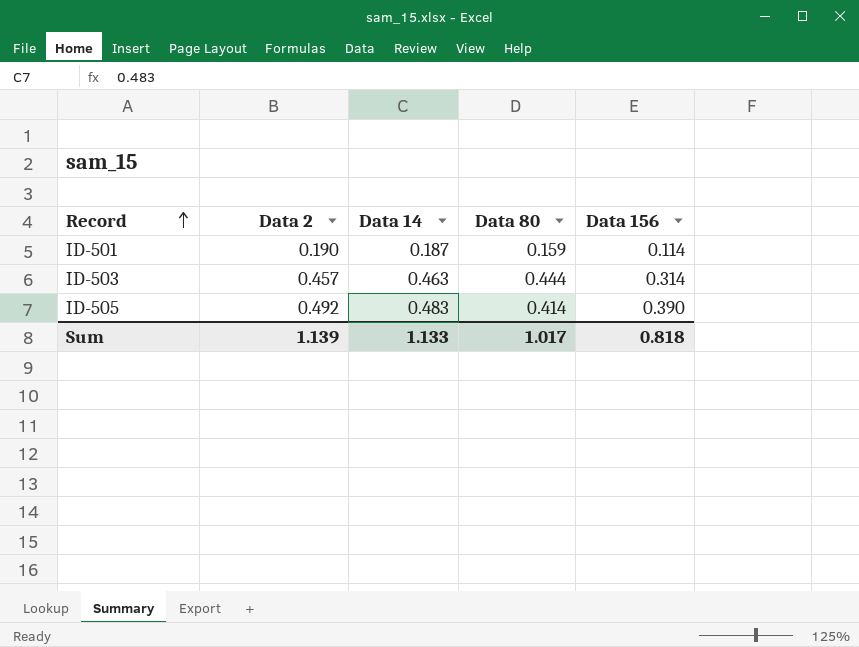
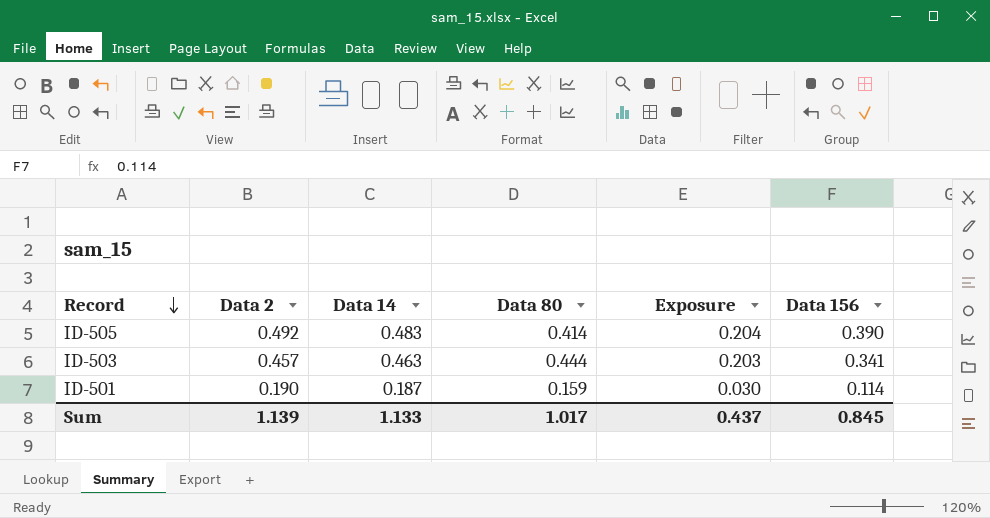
row order: Record ascending -> Record descending
column Exposure | formula: none -> [Data 2] * [Data 80]
ID-503 | Data 156: 0.314 -> 0.341
Sum | Data 156: 0.818 -> 0.845

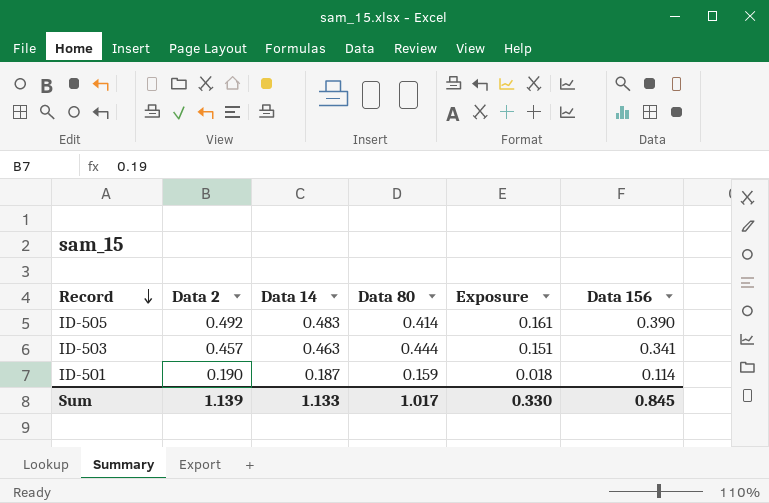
column Exposure | formula: [Data 2] * [Data 80] -> [Data 80] * [Data 156]
Sum | Exposure: 0.437 -> 0.330

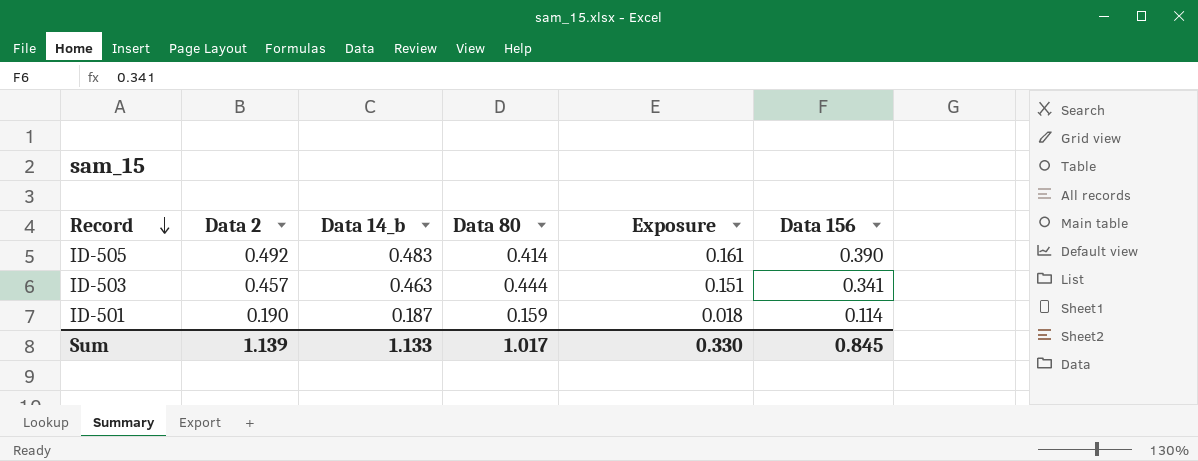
column name: Data 14 -> Data 14_b

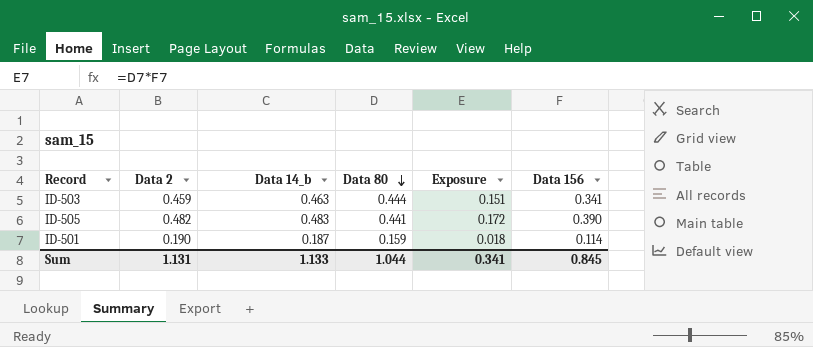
row order: Record descending -> Data 80 descending
ID-503 | Data 2: 0.457 -> 0.459
ID-505 | Data 2: 0.492 -> 0.482
ID-505 | Data 80: 0.414 -> 0.441
ID-505 | Exposure: 0.161 -> 0.172
Sum | Data 2: 1.139 -> 1.131
Sum | Data 80: 1.017 -> 1.044
Sum | Exposure: 0.330 -> 0.341

